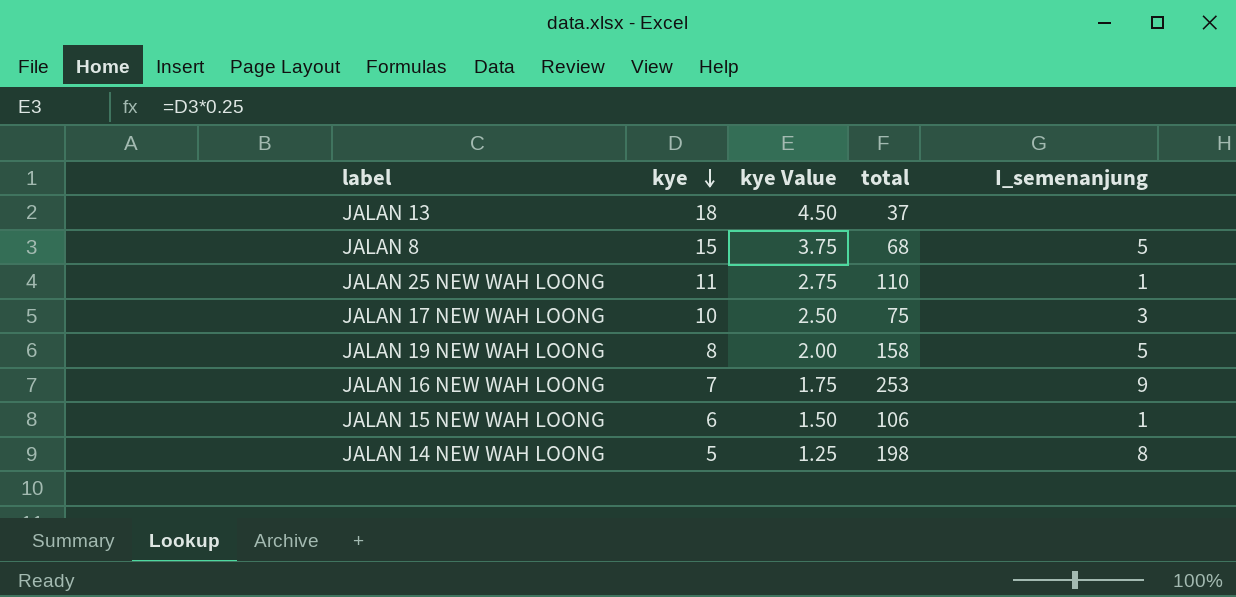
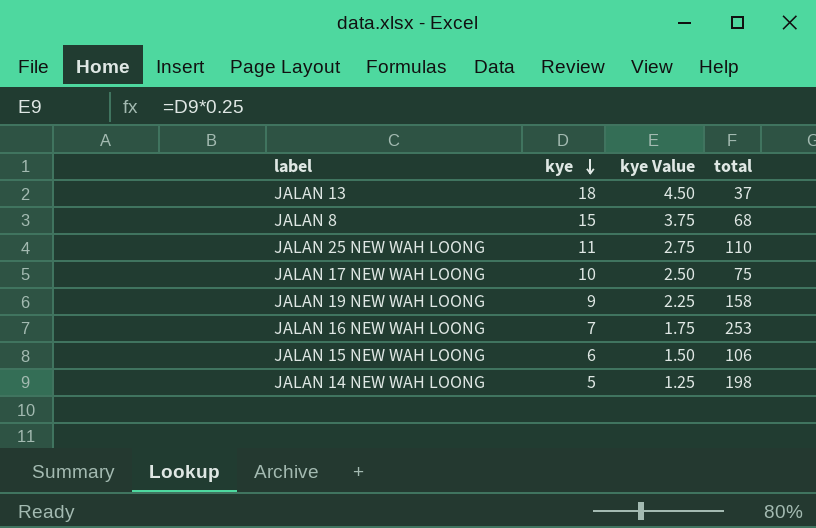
column I_semenanjung | position: 5 -> none
JALAN 19 NEW WAH LOONG | kye: 8 -> 9
JALAN 19 NEW WAH LOONG | kye Value: 2.00 -> 2.25

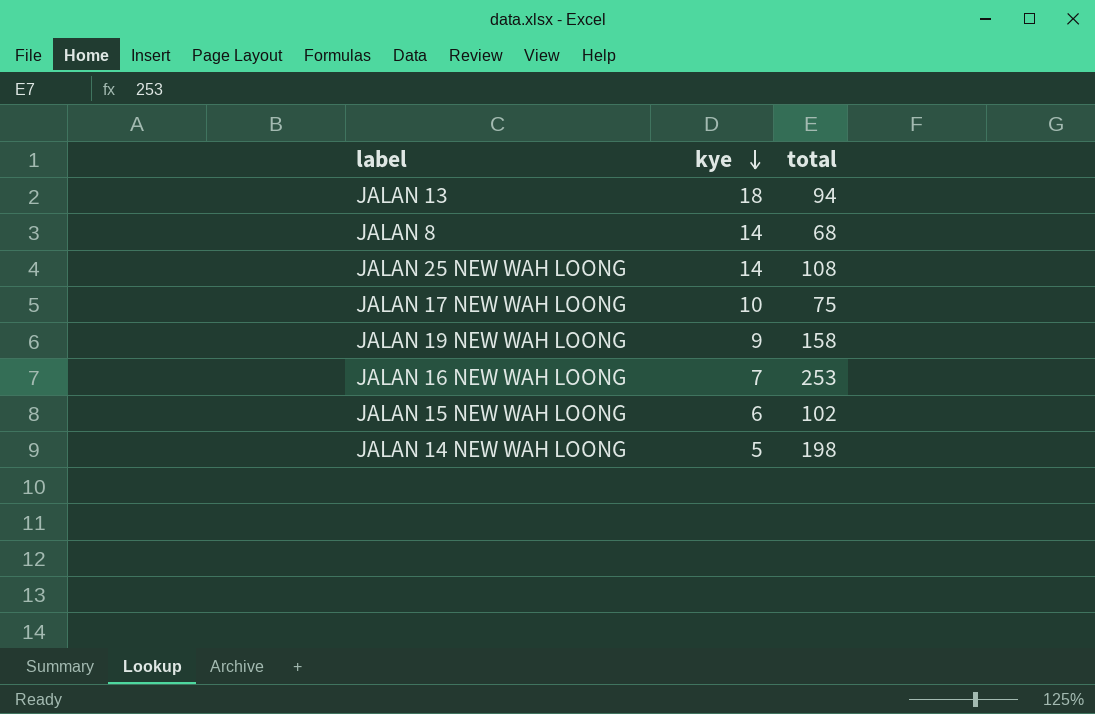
column kye Value | formula: [kye] * 0.25 -> none
JALAN 13 | total: 37 -> 94
JALAN 8 | kye: 15 -> 14
JALAN 25 NEW WAH LOONG | kye: 11 -> 14
JALAN 25 NEW WAH LOONG | total: 110 -> 108
JALAN 15 NEW WAH LOONG | total: 106 -> 102

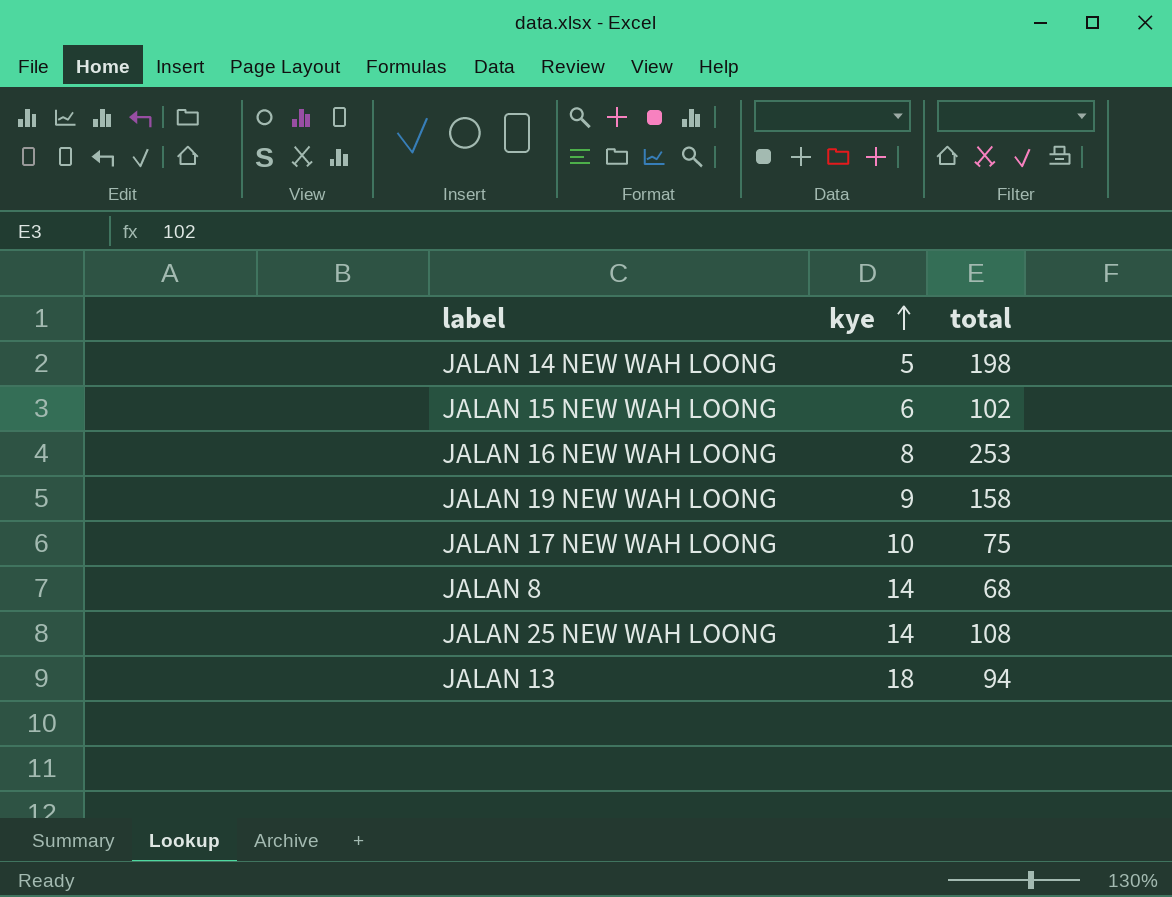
row order: kye descending -> kye ascending
JALAN 16 NEW WAH LOONG | kye: 7 -> 8

